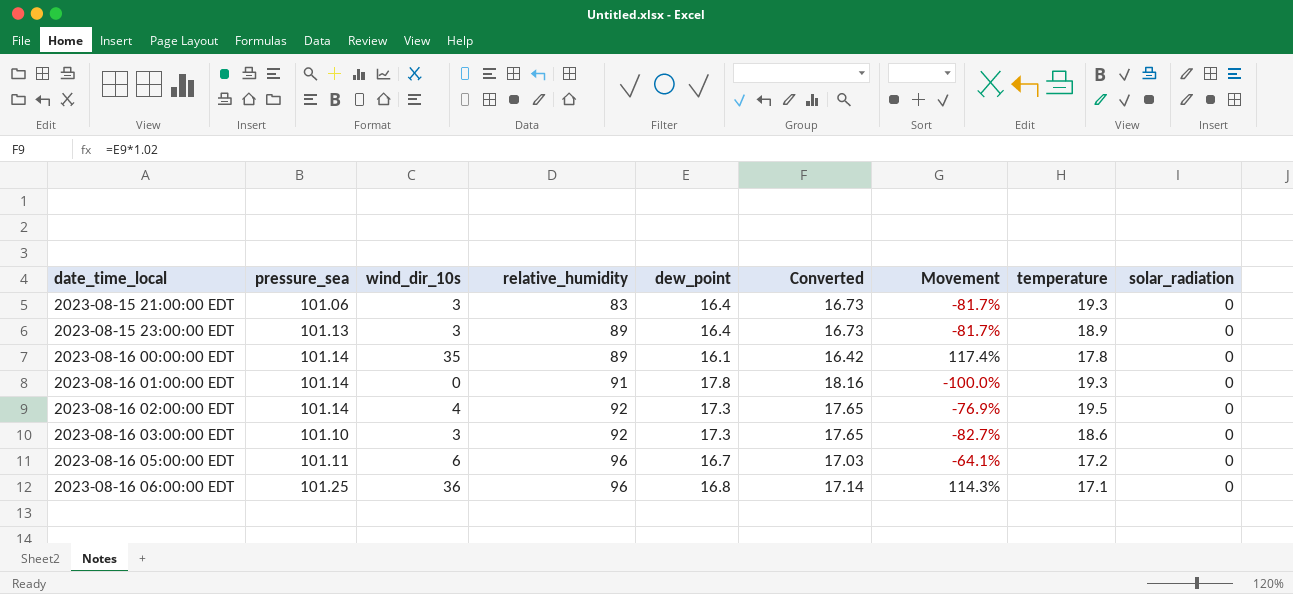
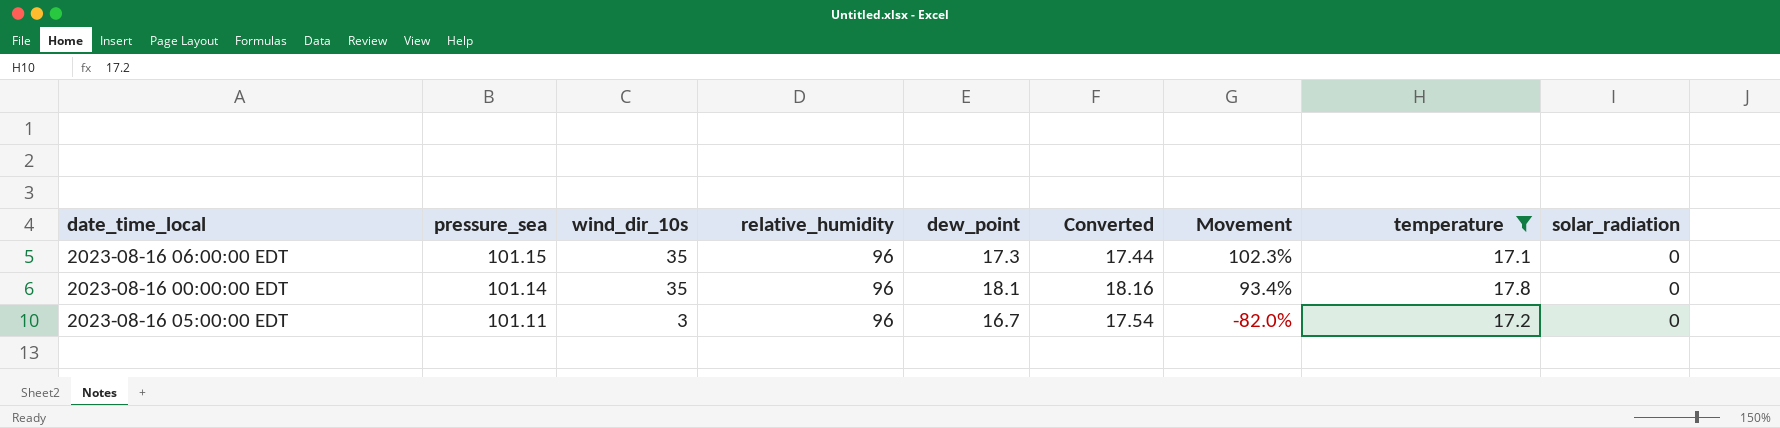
filter: none -> temperature <= 17.8
row order: date_time_local ascending -> pressure_sea descending
column Converted | formula: [dew_point] * 1.02 -> [temperature] * 1.02
2023-08-16 06:00:00 EDT | pressure_sea: 101.25 -> 101.15
2023-08-16 06:00:00 EDT | wind_dir_10s: 36 -> 35
2023-08-16 06:00:00 EDT | dew_point: 16.8 -> 17.3
2023-08-16 06:00:00 EDT | Movement: 114.3% -> 102.3%
2023-08-16 00:00:00 EDT | relative_humidity: 89 -> 96
2023-08-16 00:00:00 EDT | dew_point: 16.1 -> 18.1
2023-08-16 00:00:00 EDT | Movement: 117.4% -> 93.4%
2023-08-16 05:00:00 EDT | wind_dir_10s: 6 -> 3
2023-08-16 05:00:00 EDT | Movement: -64.1% -> -82.0%

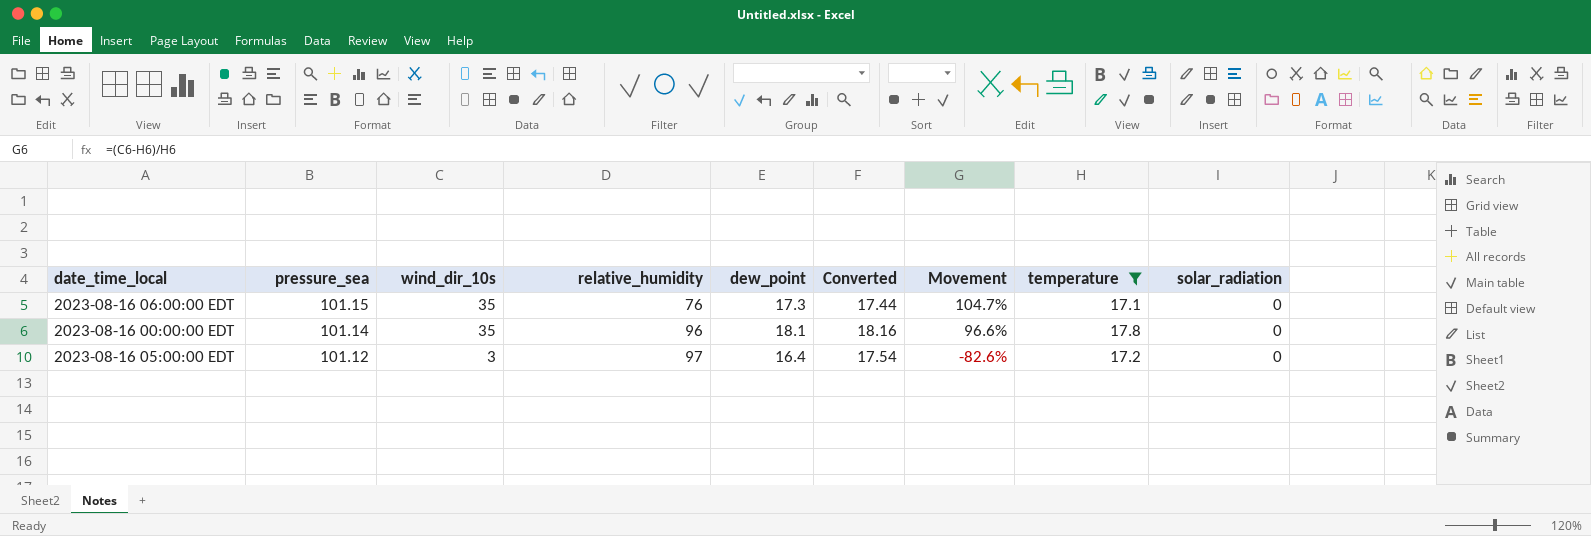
column Movement | formula: ([wind_dir_10s] - [dew_point]) / [dew_point] -> ([wind_dir_10s] - [temperature]) / [temperature]
2023-08-16 06:00:00 EDT | relative_humidity: 96 -> 76
2023-08-16 05:00:00 EDT | pressure_sea: 101.11 -> 101.12
2023-08-16 05:00:00 EDT | relative_humidity: 96 -> 97
2023-08-16 05:00:00 EDT | dew_point: 16.7 -> 16.4

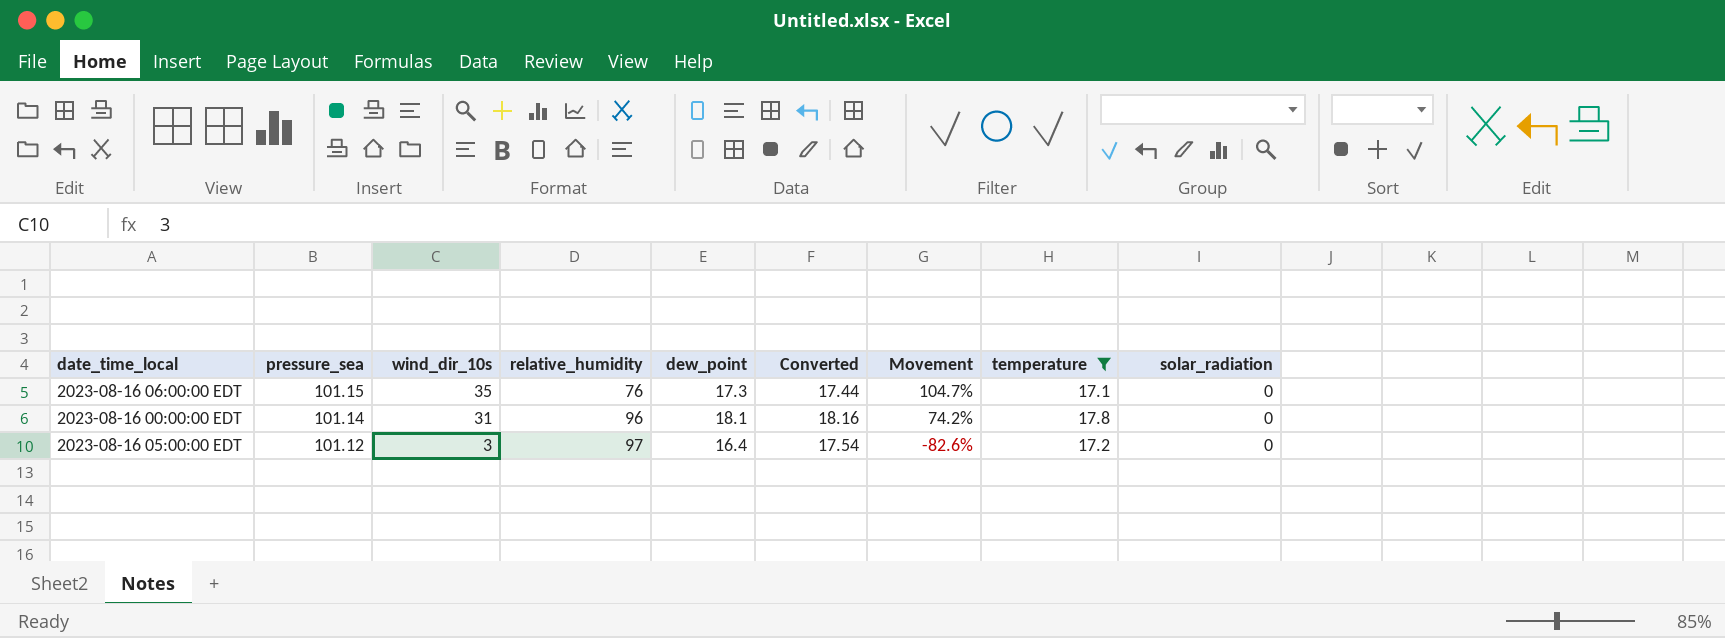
2023-08-16 00:00:00 EDT | wind_dir_10s: 35 -> 31
2023-08-16 00:00:00 EDT | Movement: 96.6% -> 74.2%

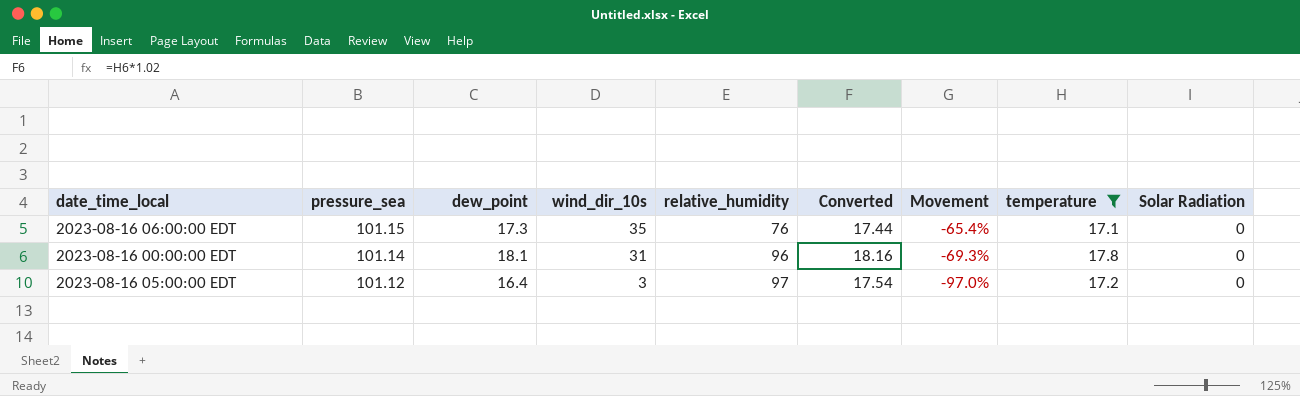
column dew_point | position: 5 -> 3
column Movement | formula: ([wind_dir_10s] - [temperature]) / [temperature] -> ([wind_dir_10s] - [pressure_sea]) / [pressure_sea]
column name: solar_radiation -> Solar Radiation

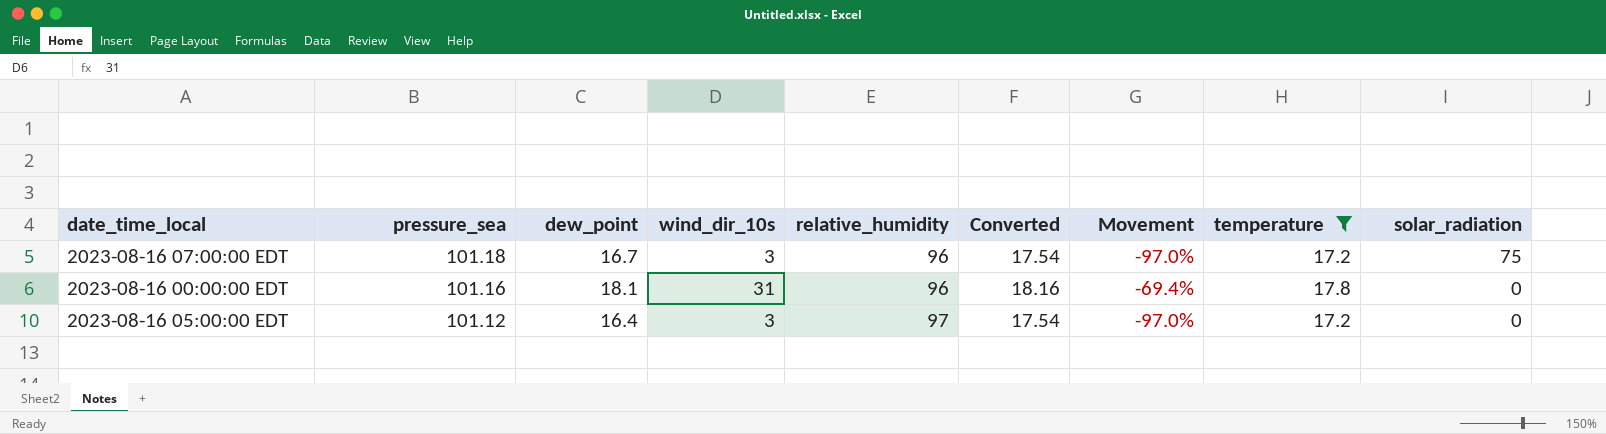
column name: Solar Radiation -> solar_radiation
row 2023-08-16 06:00:00 EDT: 101.15 | 17.3 | 35 | 76 | 17.44 | -65.4% | 17.1 | 0 -> none
row 2023-08-16 07:00:00 EDT: none -> 101.18 | 16.7 | 3 | 96 | 17.54 | -97.0% | 17.2 | 75
2023-08-16 00:00:00 EDT | pressure_sea: 101.14 -> 101.16
2023-08-16 00:00:00 EDT | Movement: -69.3% -> -69.4%

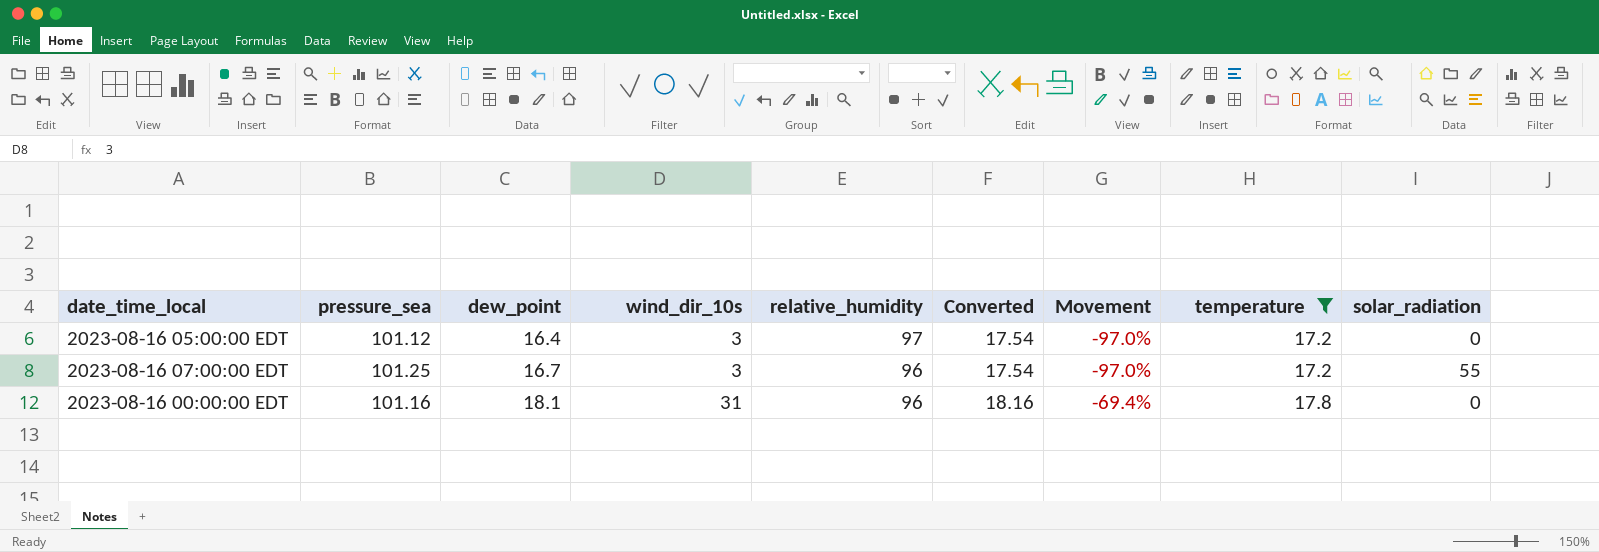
row order: pressure_sea descending -> dew_point ascending
2023-08-16 07:00:00 EDT | pressure_sea: 101.18 -> 101.25
2023-08-16 07:00:00 EDT | solar_radiation: 75 -> 55

